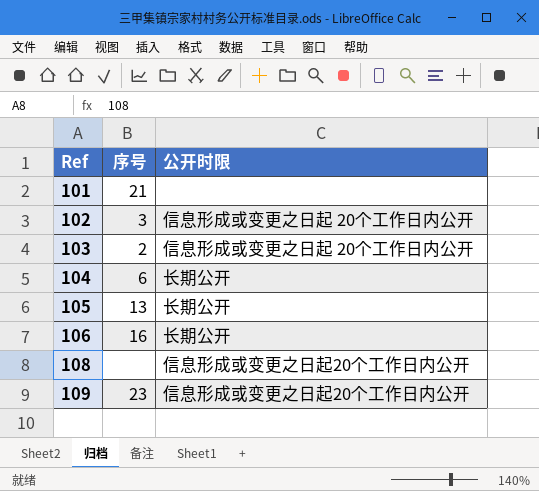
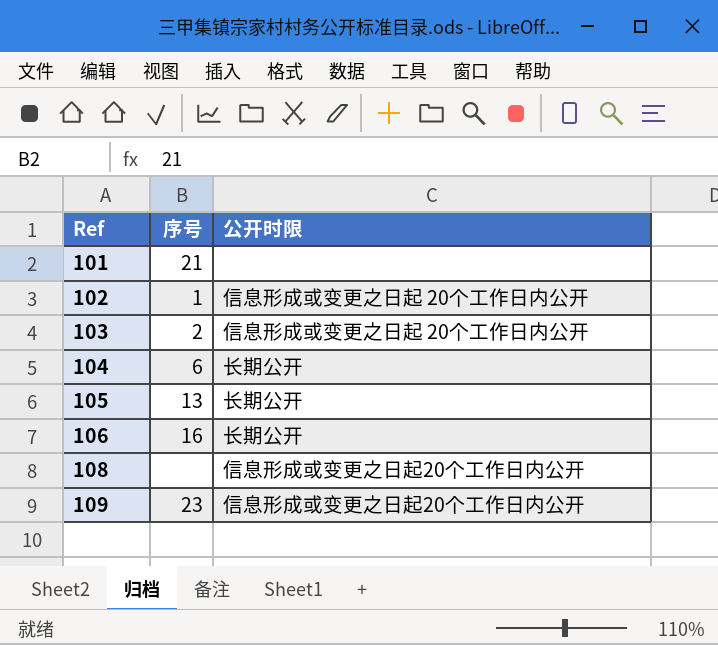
102 | 序号: 3 -> 1

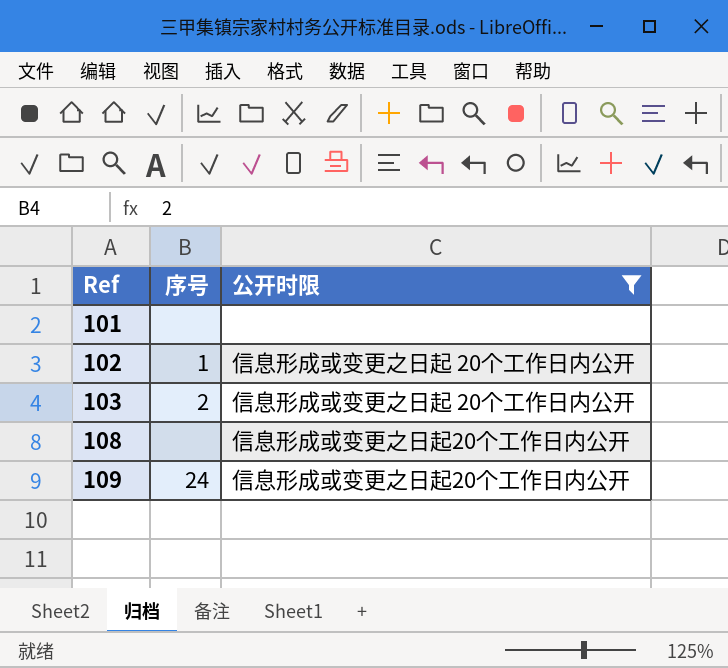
filter: none -> 公开时限 != 长期公开
101 | 序号: 21 -> none
109 | 序号: 23 -> 24

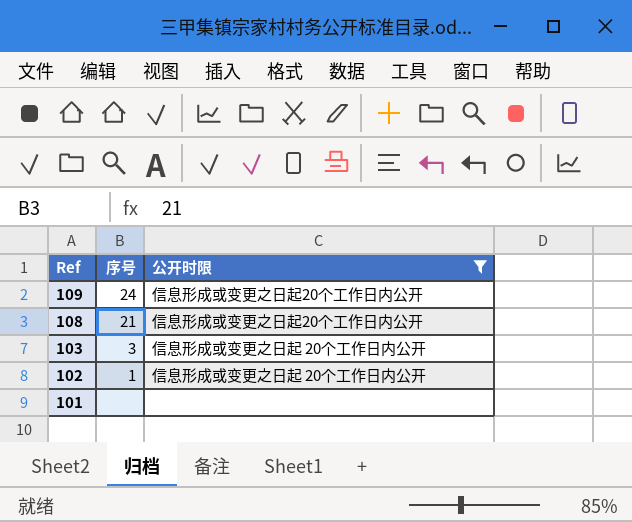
row order: Ref ascending -> Ref descending
108 | 序号: none -> 21
103 | 序号: 2 -> 3

